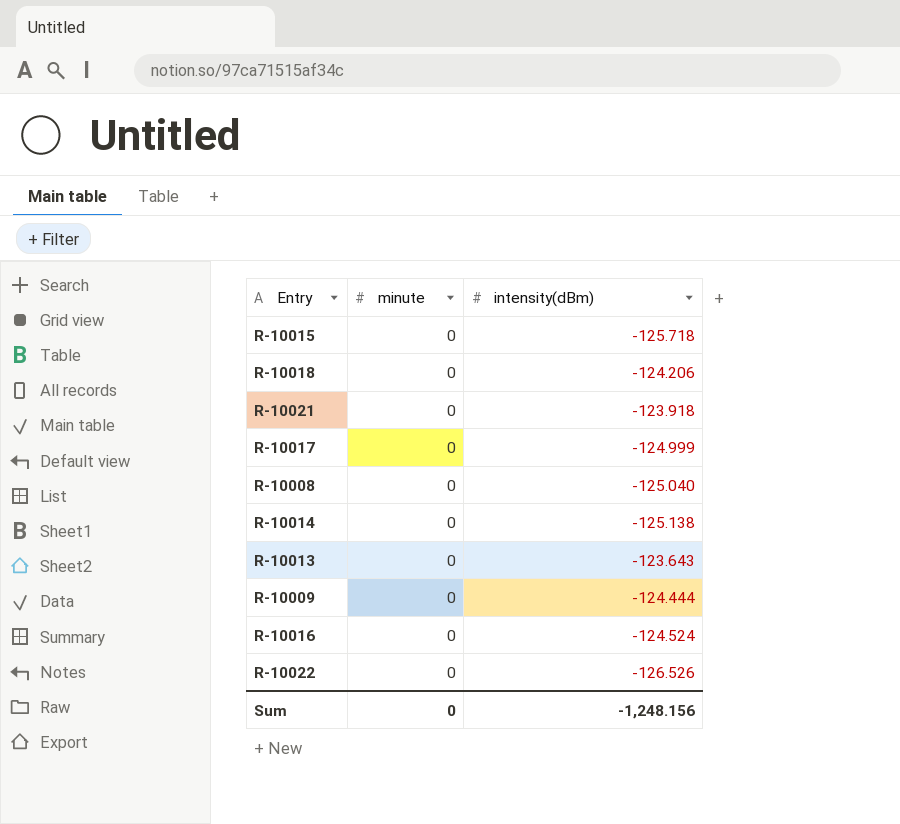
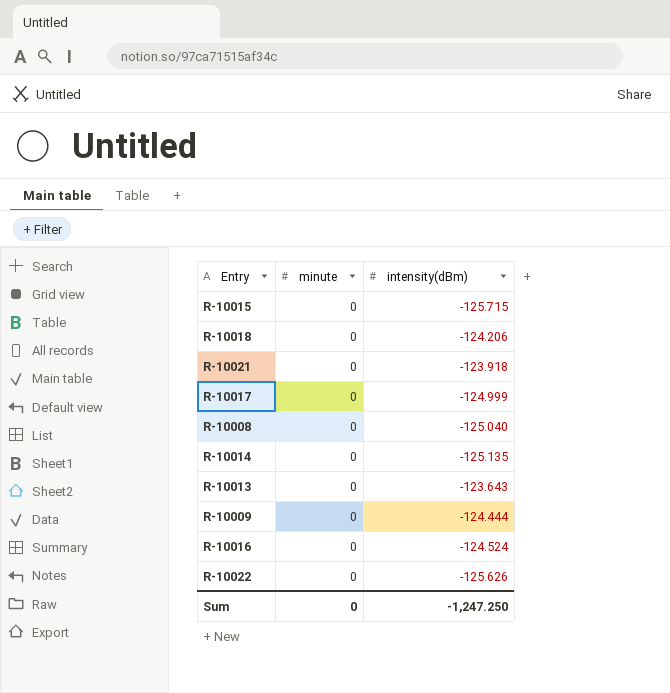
R-10015 | intensity(dBm): -125.718 -> -125.715
R-10014 | intensity(dBm): -125.138 -> -125.135
R-10022 | intensity(dBm): -126.526 -> -125.626
Sum | intensity(dBm): -1,248.156 -> -1,247.250

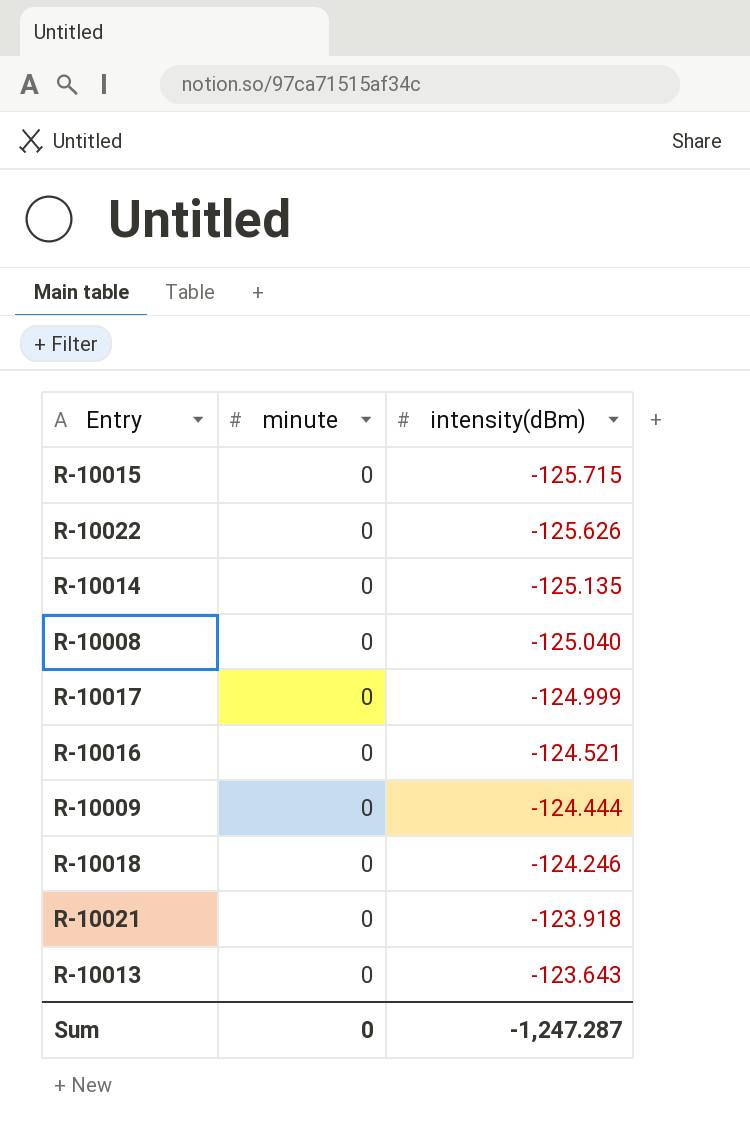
row order: none -> intensity(dBm) ascending
R-10016 | intensity(dBm): -124.524 -> -124.521
R-10018 | intensity(dBm): -124.206 -> -124.246
Sum | intensity(dBm): -1,247.250 -> -1,247.287

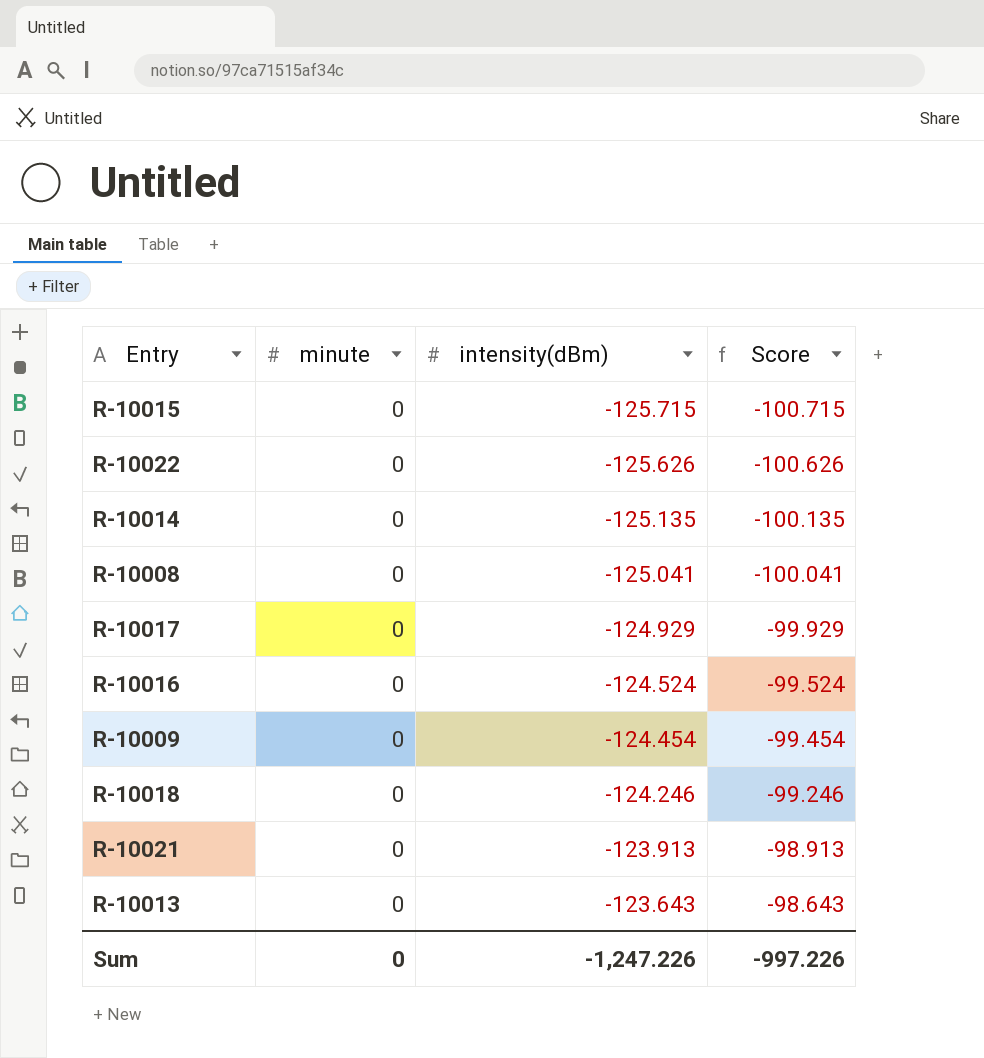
column Score | formula: none -> [intensity(dBm)] + 25
R-10008 | intensity(dBm): -125.040 -> -125.041
R-10017 | intensity(dBm): -124.999 -> -124.929
R-10016 | intensity(dBm): -124.521 -> -124.524
R-10009 | intensity(dBm): -124.444 -> -124.454
R-10021 | intensity(dBm): -123.918 -> -123.913
Sum | intensity(dBm): -1,247.287 -> -1,247.226

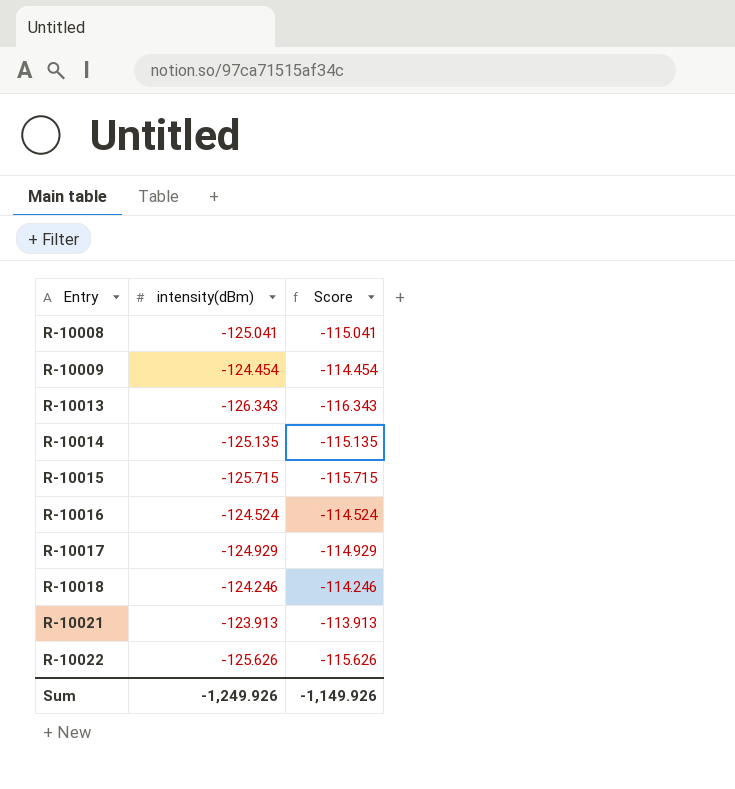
row order: intensity(dBm) ascending -> Entry ascending
column minute | position: 2 -> none
column Score | formula: [intensity(dBm)] + 25 -> [intensity(dBm)] + 10
R-10013 | intensity(dBm): -123.643 -> -126.343
Sum | intensity(dBm): -1,247.226 -> -1,249.926
Sum | Score: -997.226 -> -1,149.926

